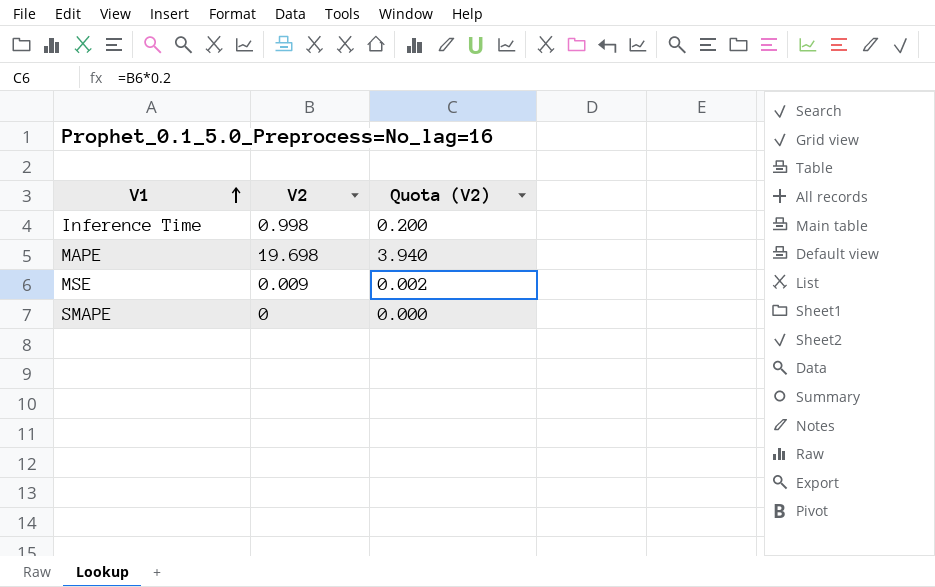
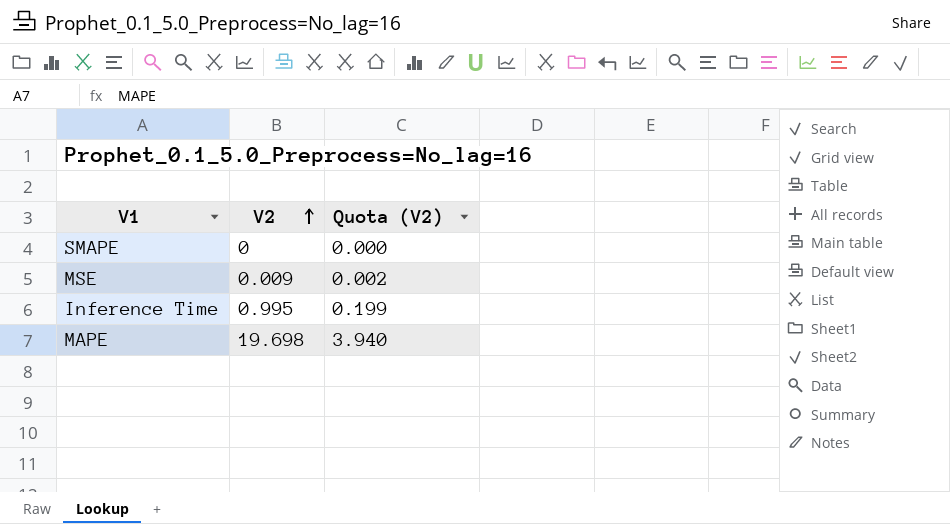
row order: V1 ascending -> V2 ascending
Inference Time | V2: 0.998 -> 0.995
Inference Time | Quota (V2): 0.200 -> 0.199

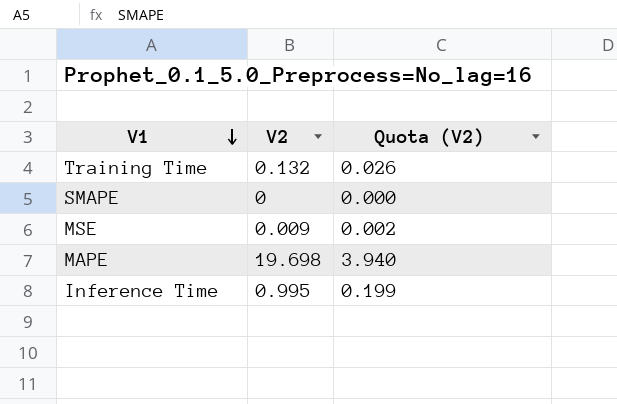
row order: V2 ascending -> V1 descending
row Training Time: none -> 0.132 | 0.026

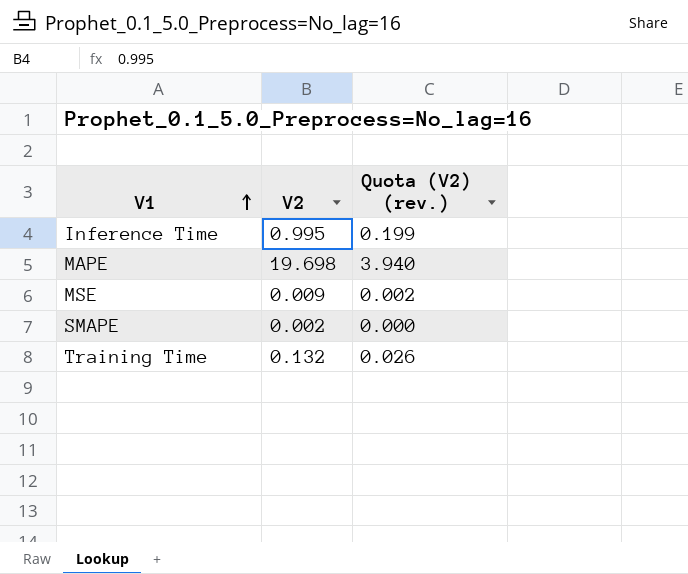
row order: V1 descending -> V1 ascending
column name: Quota (V2) -> Quota (V2) (rev.)
SMAPE | V2: 0 -> 0.002

